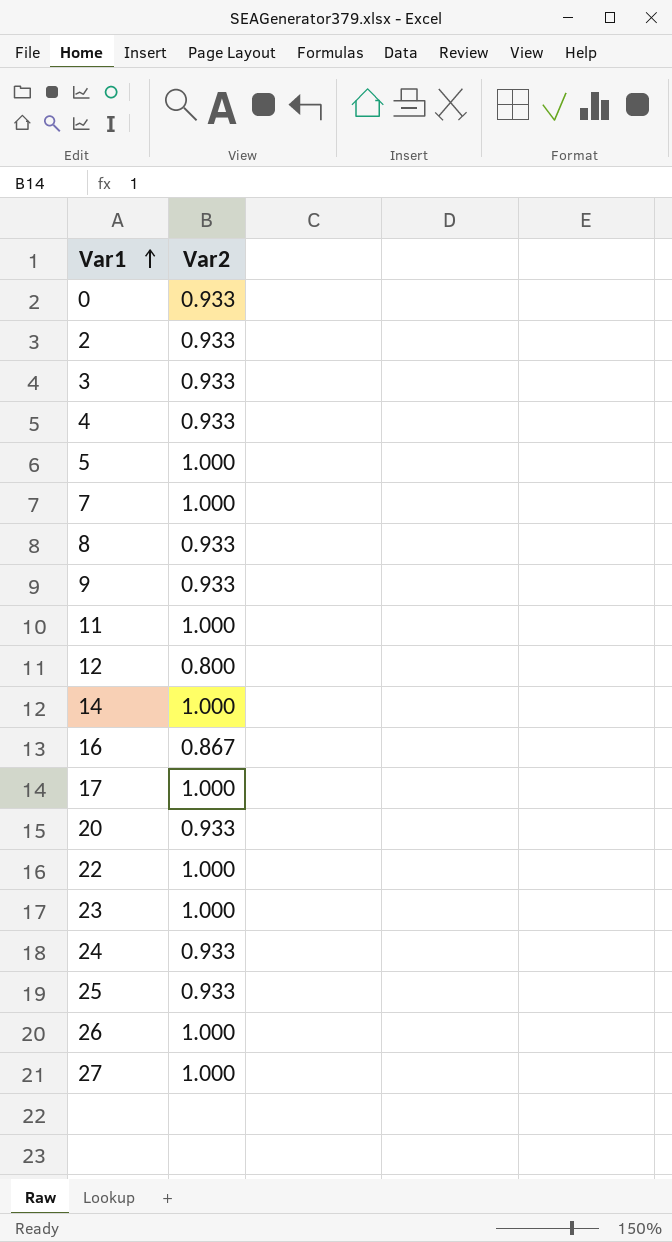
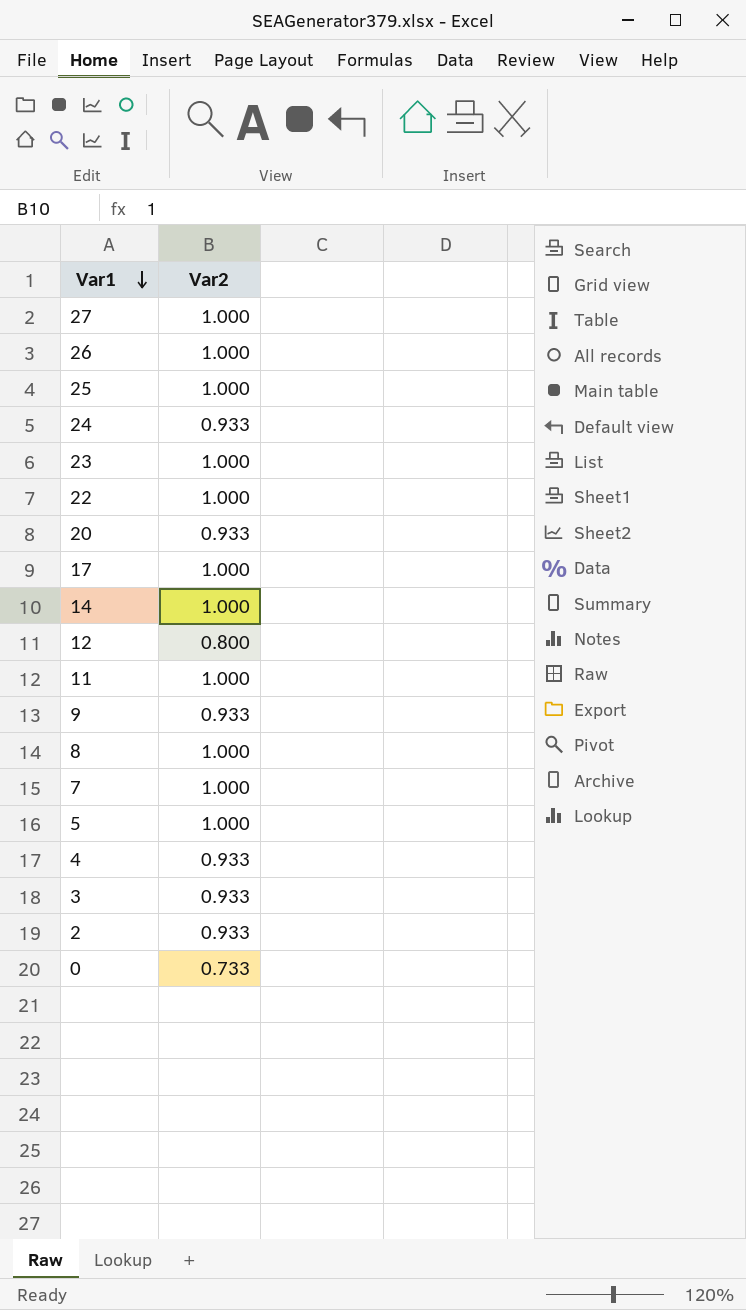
row order: Var1 ascending -> Var1 descending
row 16: 0.867 -> none
25 | Var2: 0.933 -> 1.000
8 | Var2: 0.933 -> 1.000
0 | Var2: 0.933 -> 0.733

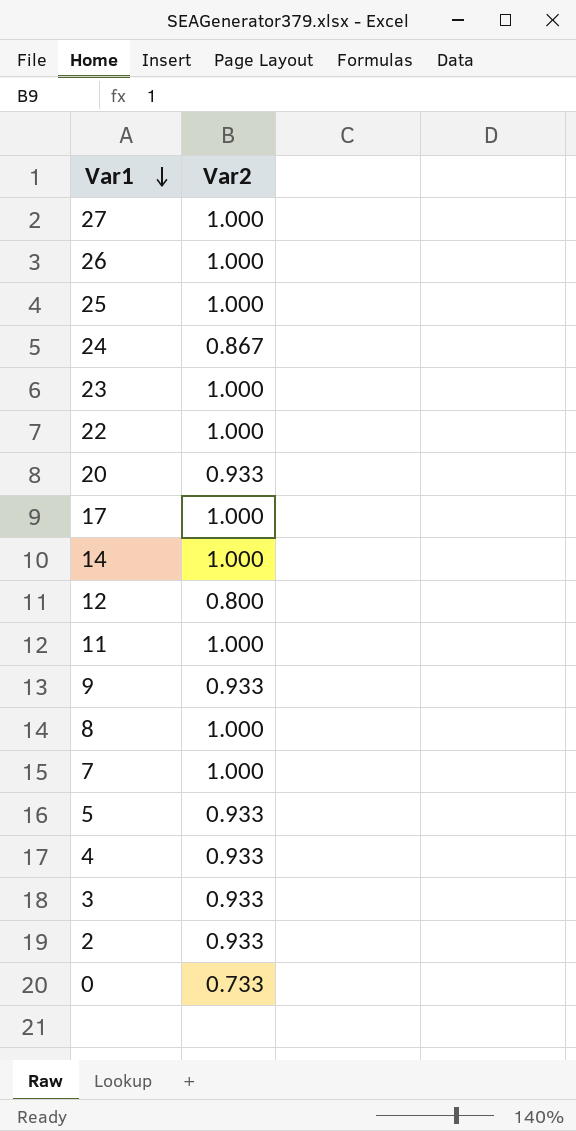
24 | Var2: 0.933 -> 0.867
5 | Var2: 1.000 -> 0.933

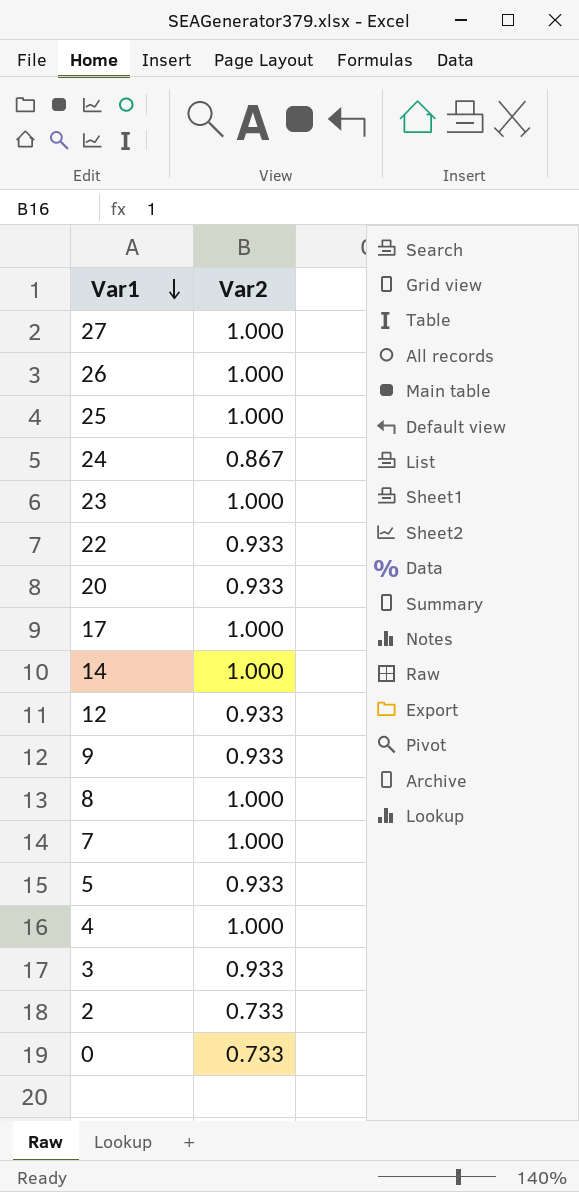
row 11: 1.000 -> none
22 | Var2: 1.000 -> 0.933
12 | Var2: 0.800 -> 0.933
4 | Var2: 0.933 -> 1.000
2 | Var2: 0.933 -> 0.733

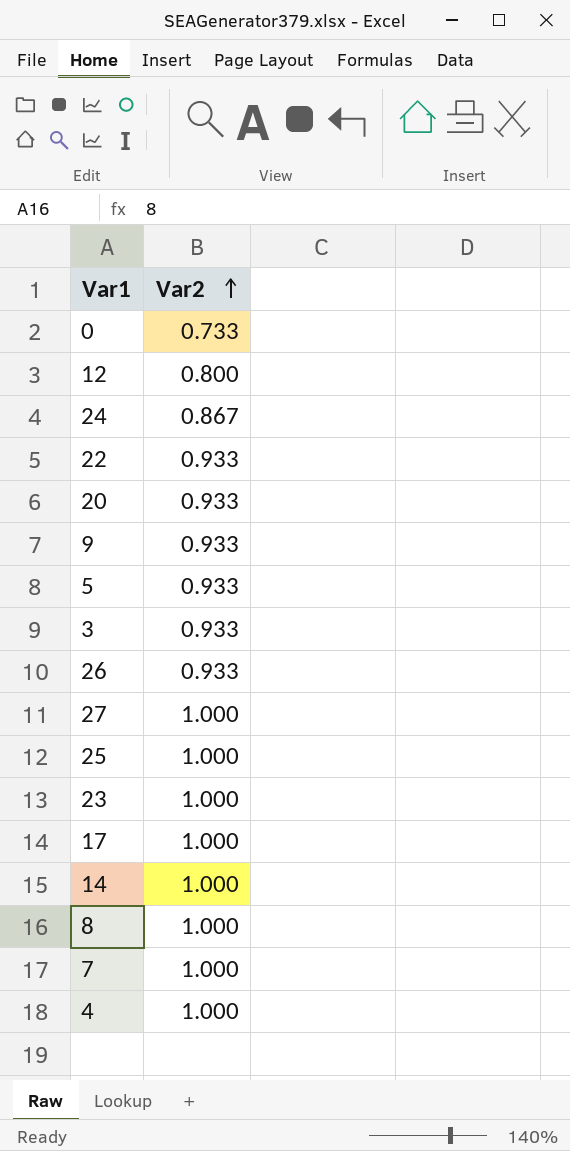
row order: Var1 descending -> Var2 ascending
row 2: 0.733 -> none
12 | Var2: 0.933 -> 0.800
26 | Var2: 1.000 -> 0.933

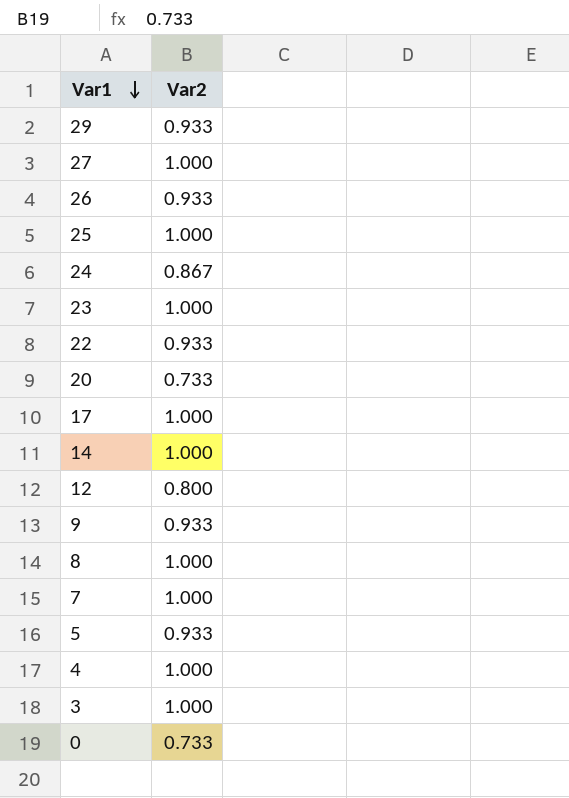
row order: Var2 ascending -> Var1 descending
row 29: none -> 0.933
20 | Var2: 0.933 -> 0.733
3 | Var2: 0.933 -> 1.000

